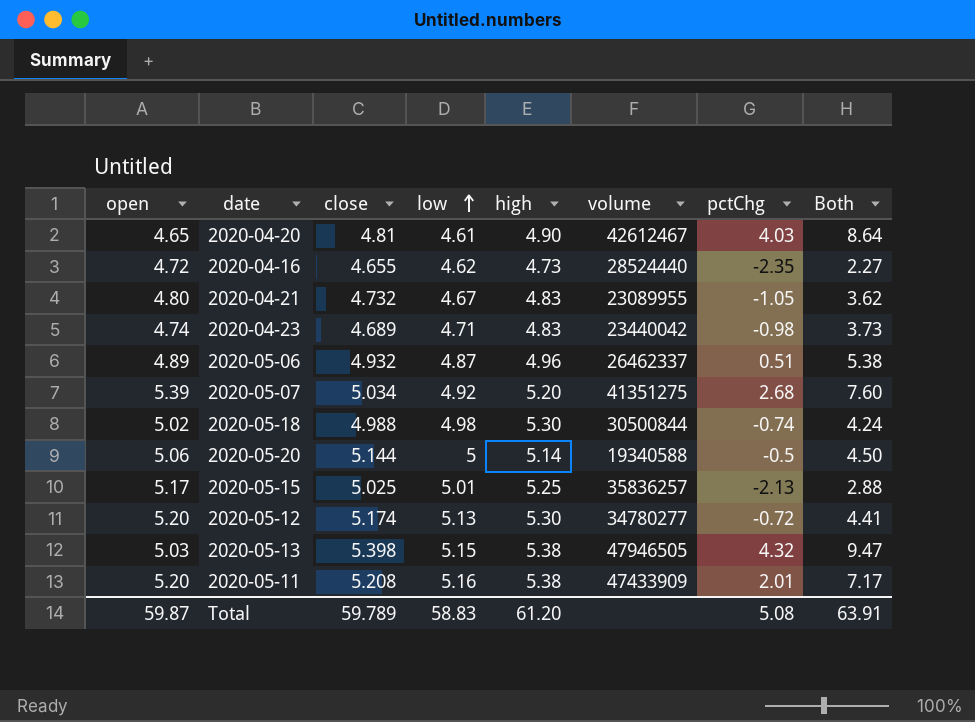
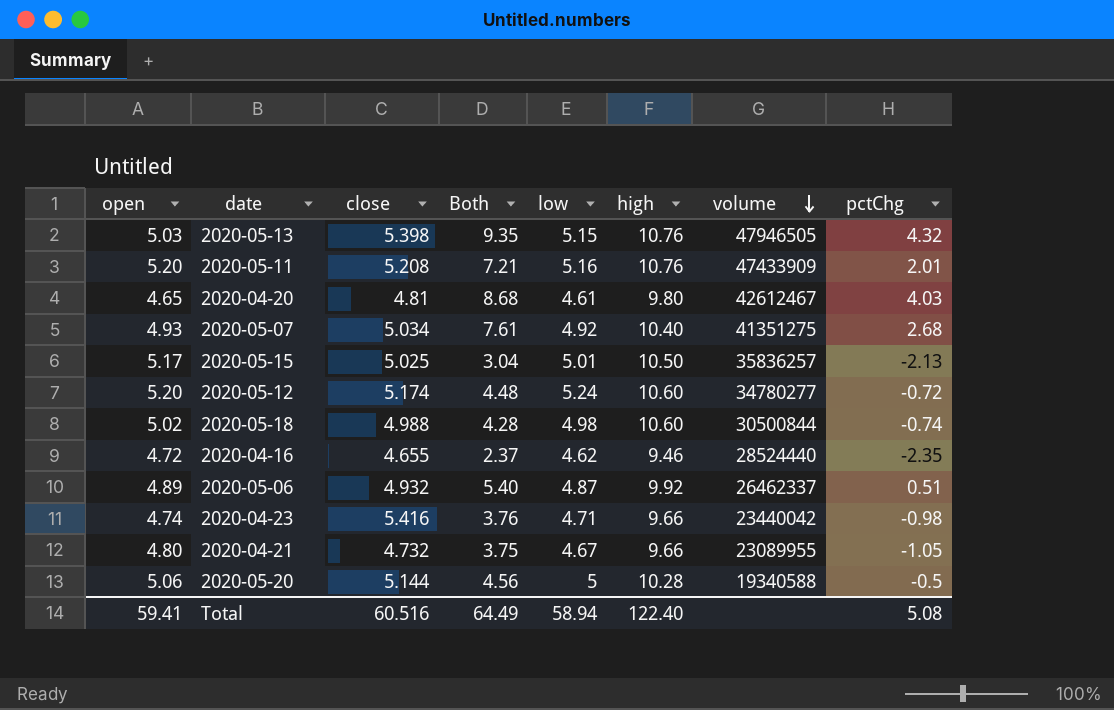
row order: low ascending -> volume descending
column Both | formula: [low] + [pctChg] -> [open] + [pctChg]
column Both | position: 8 -> 4
2020-05-13 | high: 5.38 -> 10.76
2020-05-11 | high: 5.38 -> 10.76
2020-04-20 | high: 4.90 -> 9.80
2020-05-07 | open: 5.39 -> 4.93
2020-05-07 | high: 5.20 -> 10.40
2020-05-15 | high: 5.25 -> 10.50
2020-05-12 | low: 5.13 -> 5.24
2020-05-12 | high: 5.30 -> 10.60
2020-05-18 | high: 5.30 -> 10.60
2020-04-16 | high: 4.73 -> 9.46
2020-05-06 | high: 4.96 -> 9.92
2020-04-23 | close: 4.689 -> 5.416
2020-04-23 | high: 4.83 -> 9.66
2020-04-21 | high: 4.83 -> 9.66
2020-05-20 | high: 5.14 -> 10.28
Total | open: 59.87 -> 59.41
Total | close: 59.789 -> 60.516
Total | Both: 63.91 -> 64.49
Total | low: 58.83 -> 58.94
Total | high: 61.20 -> 122.40

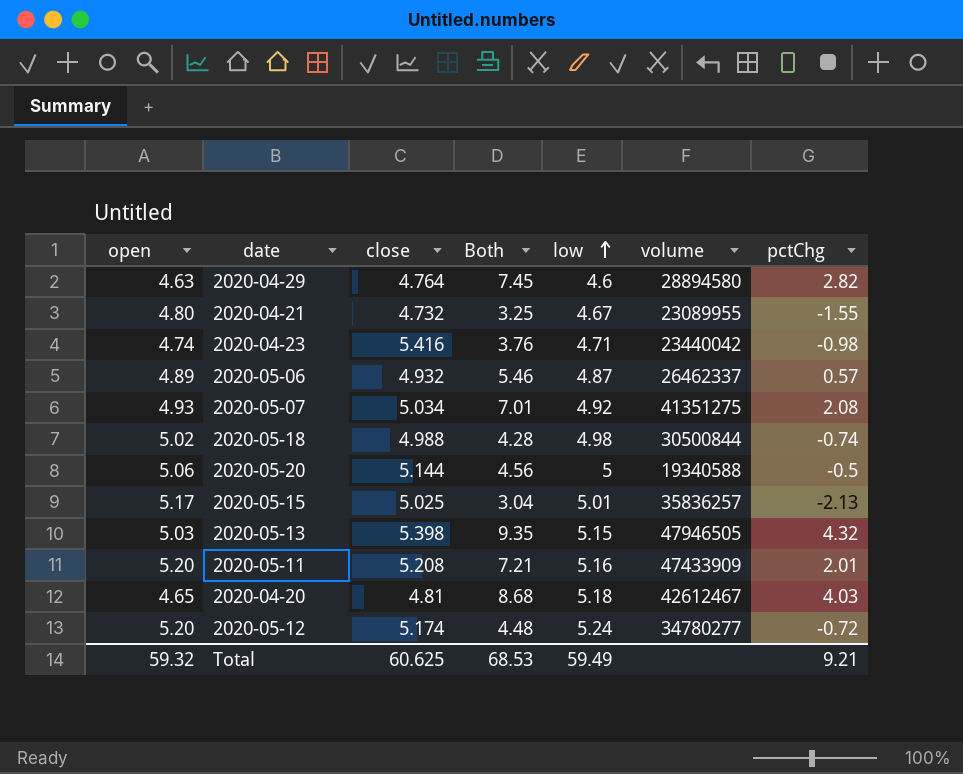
row order: volume descending -> low ascending
column high | position: 6 -> none
row 2020-04-16: 4.72 | 4.655 | 2.37 | 4.62 | 9.46 | 28524440 | -2.35 -> none
row 2020-04-29: none -> 4.63 | 4.764 | 7.45 | 4.6 | 28894580 | 2.82
2020-04-21 | Both: 3.75 -> 3.25
2020-04-21 | pctChg: -1.05 -> -1.55
2020-05-06 | Both: 5.40 -> 5.46
2020-05-06 | pctChg: 0.51 -> 0.57
2020-05-07 | Both: 7.61 -> 7.01
2020-05-07 | pctChg: 2.68 -> 2.08
2020-04-20 | low: 4.61 -> 5.18
Total | open: 59.41 -> 59.32
Total | close: 60.516 -> 60.625
Total | Both: 64.49 -> 68.53
Total | low: 58.94 -> 59.49
Total | pctChg: 5.08 -> 9.21

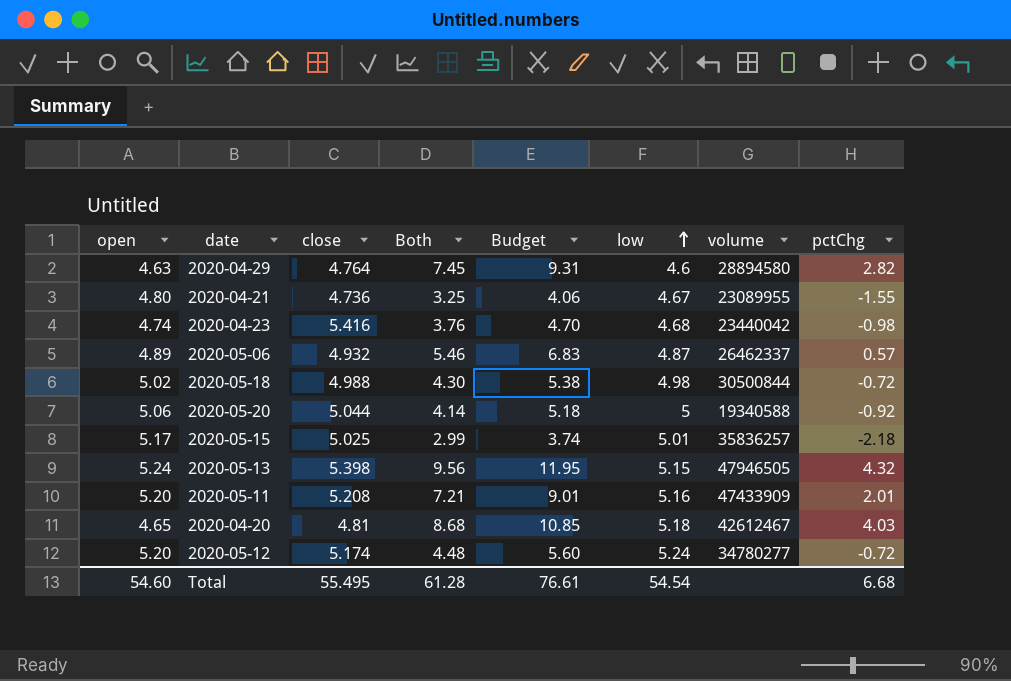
column Budget | formula: none -> [Both] * 1.25
row 2020-05-07: 4.93 | 5.034 | 7.01 | 4.92 | 41351275 | 2.08 -> none
2020-04-21 | close: 4.732 -> 4.736
2020-04-23 | low: 4.71 -> 4.68
2020-05-18 | Both: 4.28 -> 4.30
2020-05-18 | pctChg: -0.74 -> -0.72
2020-05-20 | close: 5.144 -> 5.044
2020-05-20 | Both: 4.56 -> 4.14
2020-05-20 | pctChg: -0.5 -> -0.92
2020-05-15 | Both: 3.04 -> 2.99
2020-05-15 | pctChg: -2.13 -> -2.18
2020-05-13 | open: 5.03 -> 5.24
2020-05-13 | Both: 9.35 -> 9.56
Total | open: 59.32 -> 54.60
Total | close: 60.625 -> 55.495
Total | Both: 68.53 -> 61.28
Total | low: 59.49 -> 54.54
Total | pctChg: 9.21 -> 6.68

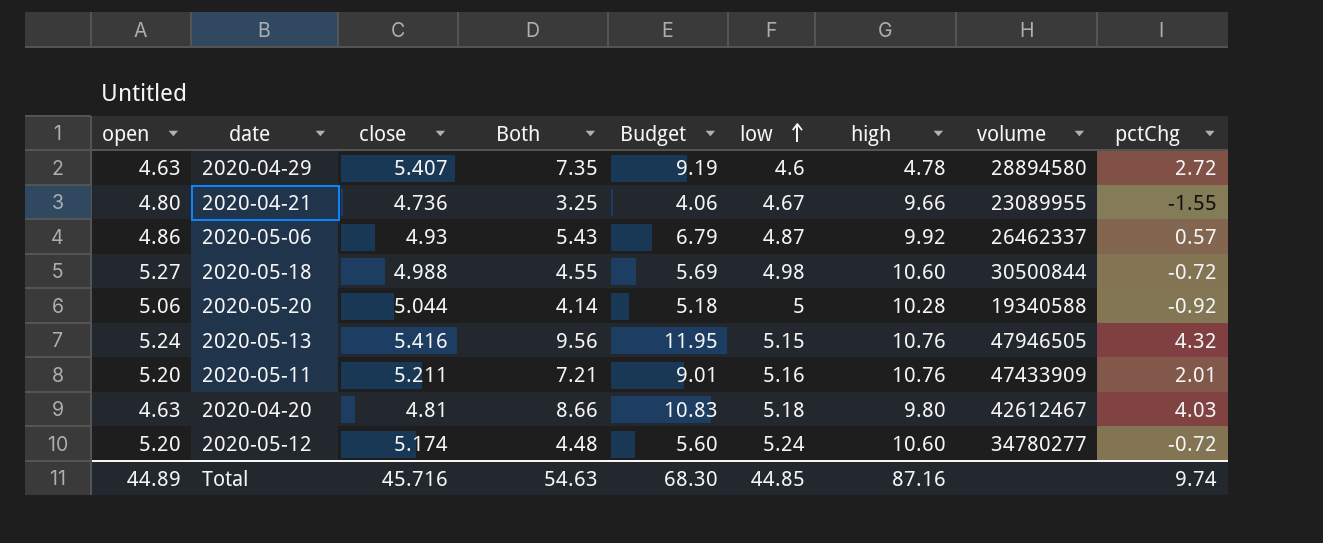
column high | position: none -> 7
row 2020-04-23: 4.74 | 5.416 | 3.76 | 4.70 | 4.68 | 23440042 | -0.98 -> none
row 2020-05-15: 5.17 | 5.025 | 2.99 | 3.74 | 5.01 | 35836257 | -2.18 -> none
2020-04-29 | close: 4.764 -> 5.407
2020-04-29 | Both: 7.45 -> 7.35
2020-04-29 | Budget: 9.31 -> 9.19
2020-04-29 | pctChg: 2.82 -> 2.72
2020-05-06 | open: 4.89 -> 4.86
2020-05-06 | close: 4.932 -> 4.93
2020-05-06 | Both: 5.46 -> 5.43
2020-05-06 | Budget: 6.83 -> 6.79
2020-05-18 | open: 5.02 -> 5.27
2020-05-18 | Both: 4.30 -> 4.55
2020-05-18 | Budget: 5.38 -> 5.69
2020-05-13 | close: 5.398 -> 5.416
2020-05-11 | close: 5.208 -> 5.211
2020-04-20 | open: 4.65 -> 4.63
2020-04-20 | Both: 8.68 -> 8.66
2020-04-20 | Budget: 10.85 -> 10.83
Total | open: 54.60 -> 44.89
Total | close: 55.495 -> 45.716
Total | Both: 61.28 -> 54.63
Total | Budget: 76.61 -> 68.30
Total | low: 54.54 -> 44.85
Total | pctChg: 6.68 -> 9.74

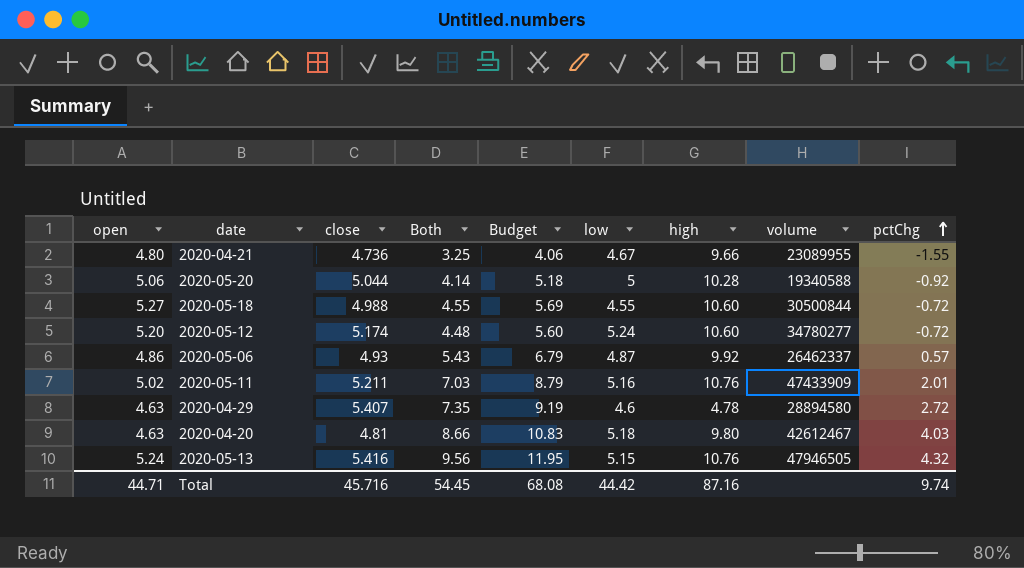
row order: low ascending -> pctChg ascending
2020-05-18 | low: 4.98 -> 4.55
2020-05-11 | open: 5.20 -> 5.02
2020-05-11 | Both: 7.21 -> 7.03
2020-05-11 | Budget: 9.01 -> 8.79
Total | open: 44.89 -> 44.71
Total | Both: 54.63 -> 54.45
Total | Budget: 68.30 -> 68.08
Total | low: 44.85 -> 44.42

